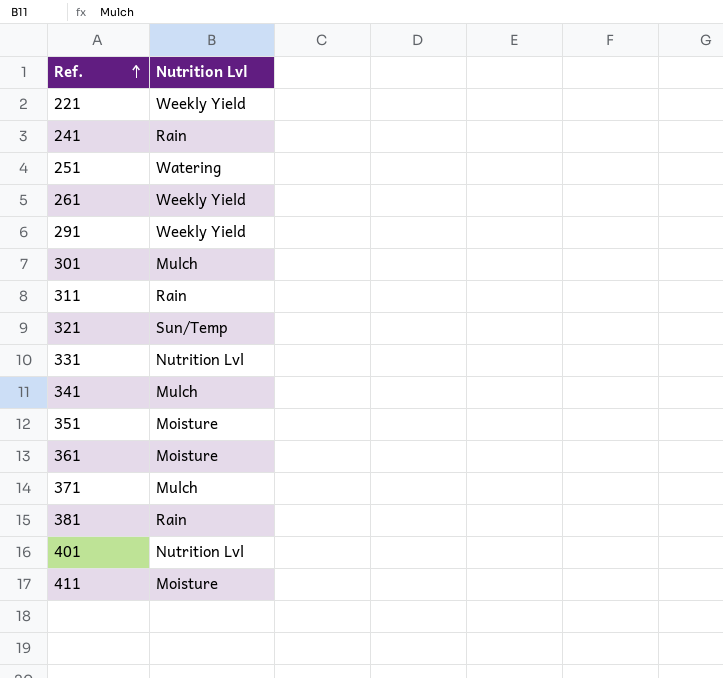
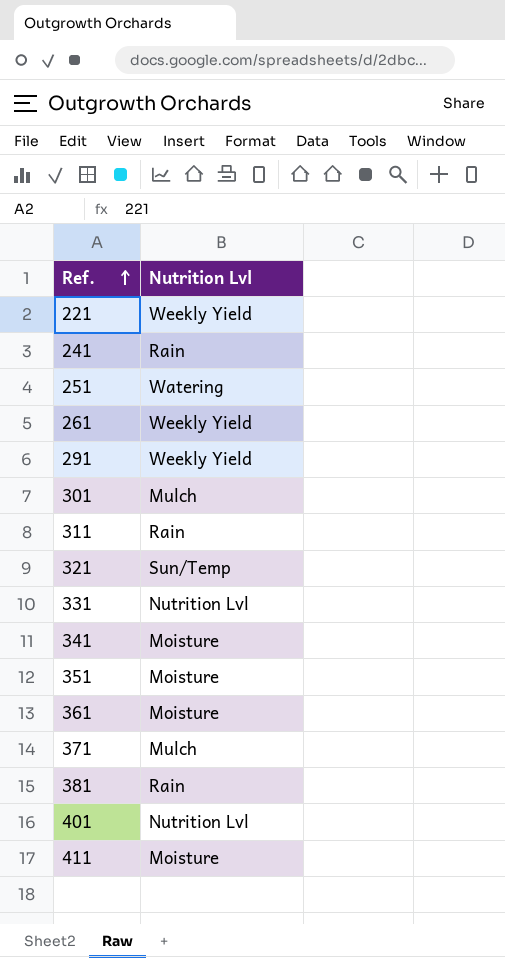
341 | Nutrition Lvl: Mulch -> Moisture

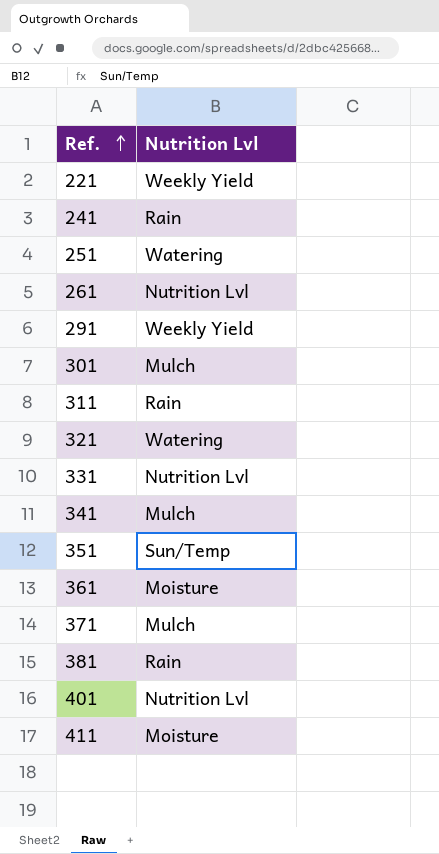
261 | Nutrition Lvl: Weekly Yield -> Nutrition Lvl
321 | Nutrition Lvl: Sun/Temp -> Watering
341 | Nutrition Lvl: Moisture -> Mulch
351 | Nutrition Lvl: Moisture -> Sun/Temp

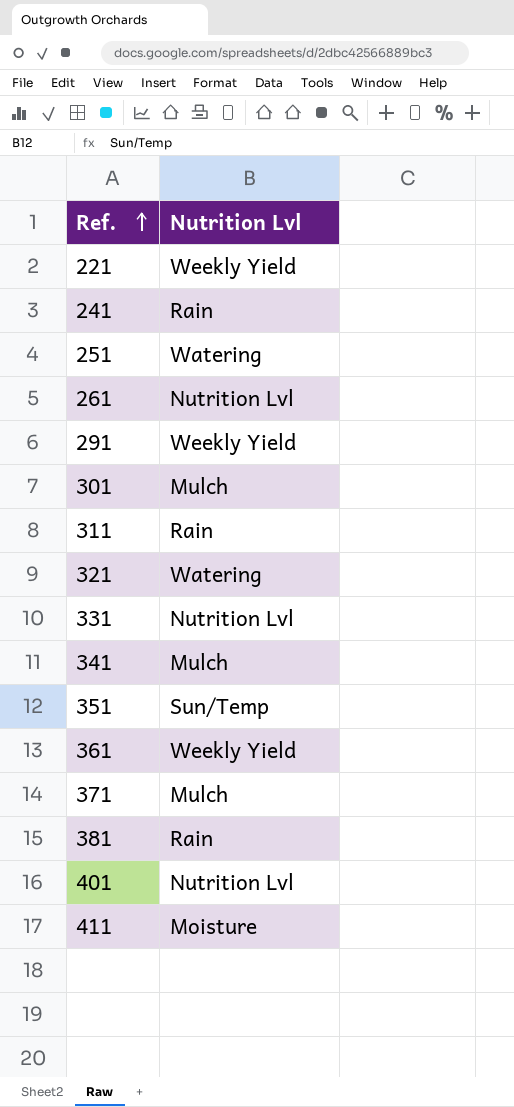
361 | Nutrition Lvl: Moisture -> Weekly Yield

